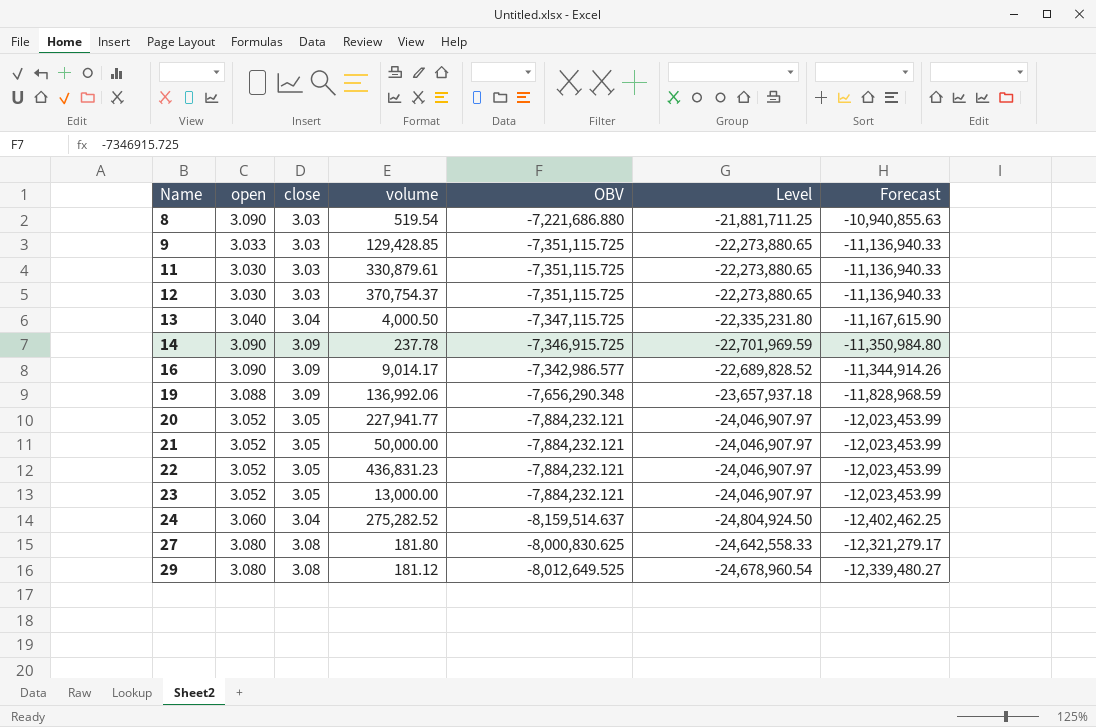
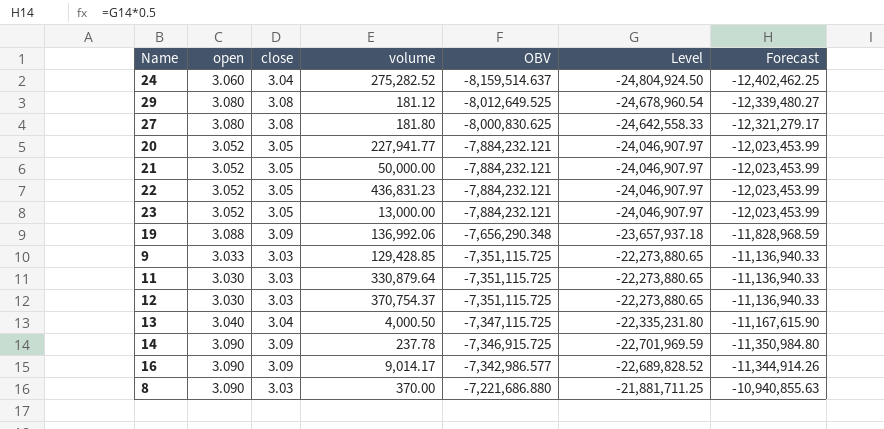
row order: Name ascending -> OBV ascending
11 | volume: 330,879.61 -> 330,879.64
8 | volume: 519.54 -> 370.00

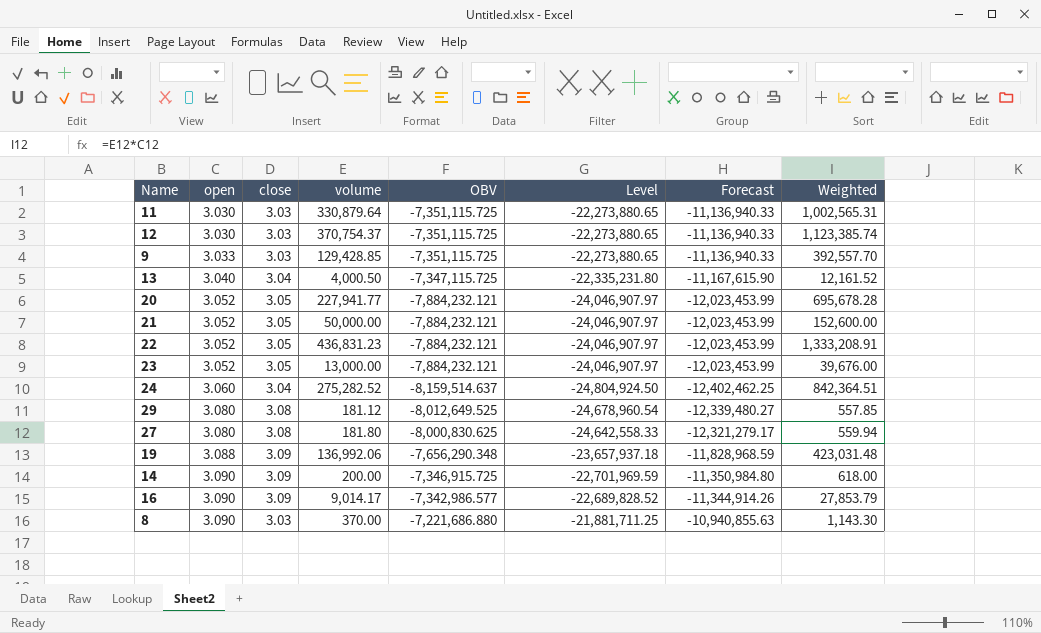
row order: OBV ascending -> open ascending
column Weighted | formula: none -> [open] * [volume]
14 | volume: 237.78 -> 200.00

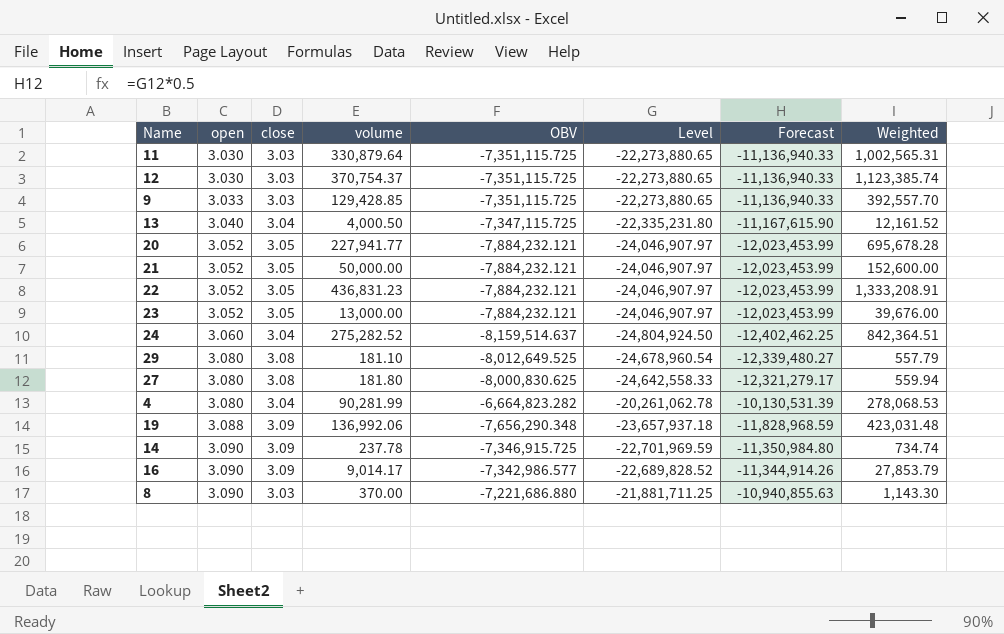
29 | volume: 181.12 -> 181.10
29 | Weighted: 557.85 -> 557.79
row 4: none -> 3.080 | 3.04 | 90,281.99 | -6,664,823.282 | -20,261,062.78 | -10,130,531.39 | 278,068.53
14 | volume: 200.00 -> 237.78
14 | Weighted: 618.00 -> 734.74

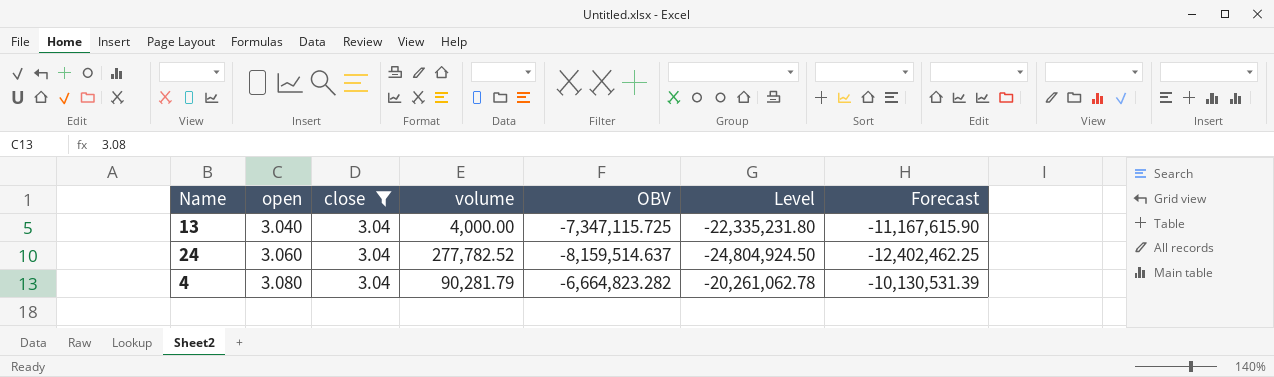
filter: none -> close = 3.04
column Weighted | formula: [open] * [volume] -> none
13 | volume: 4,000.50 -> 4,000.00
24 | volume: 275,282.52 -> 277,782.52
4 | volume: 90,281.99 -> 90,281.79

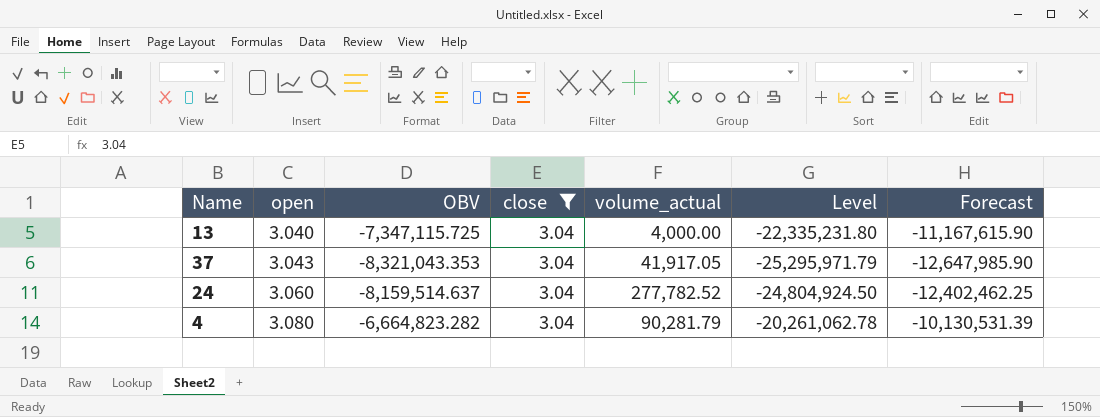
column OBV | position: 5 -> 3
column name: volume -> volume_actual
row 37: none -> 3.043 | -8,321,043.353 | 3.04 | 41,917.05 | -25,295,971.79 | -12,647,985.90

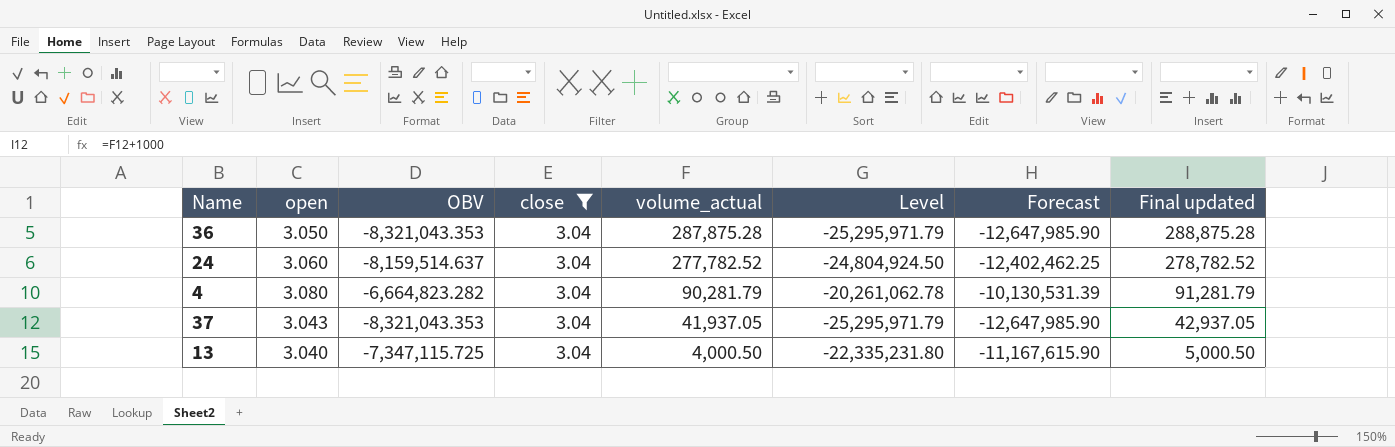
row order: open ascending -> volume_actual descending
column Final updated | formula: none -> [volume_actual] + 1000
row 36: none -> 3.050 | -8,321,043.353 | 3.04 | 287,875.28 | -25,295,971.79 | -12,647,985.90 | 288,875.28
37 | volume_actual: 41,917.05 -> 41,937.05
13 | volume_actual: 4,000.00 -> 4,000.50

